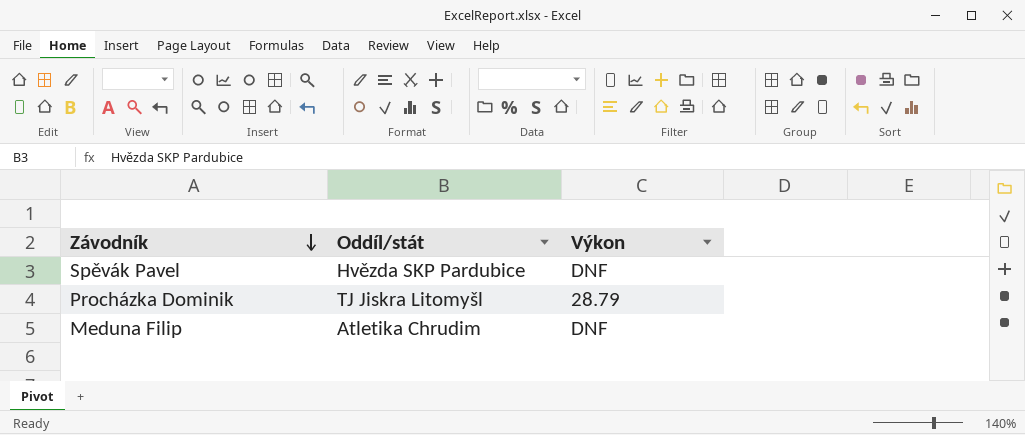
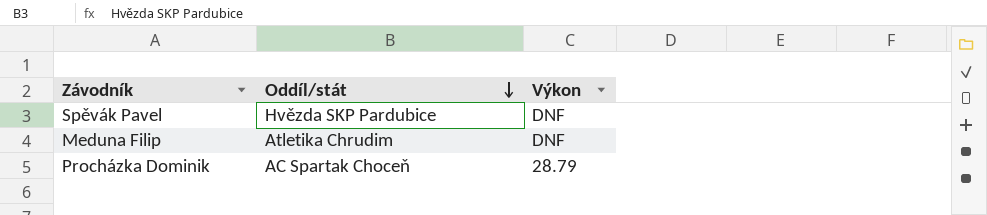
row order: Závodník descending -> Oddíl/stát descending
Procházka Dominik | Oddíl/stát: TJ Jiskra Litomyšl -> AC Spartak Choceň

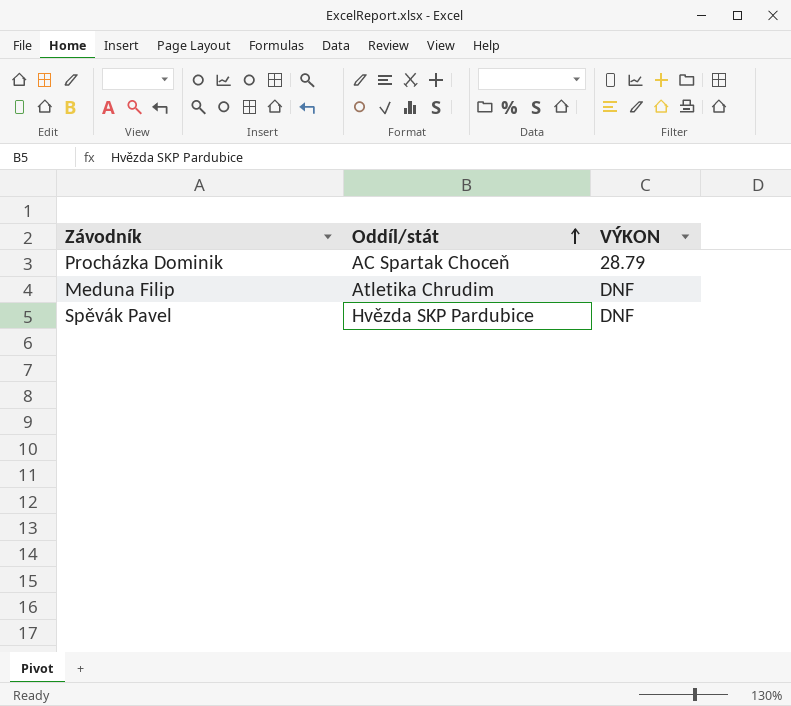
row order: Oddíl/stát descending -> Oddíl/stát ascending
column name: Výkon -> VÝKON

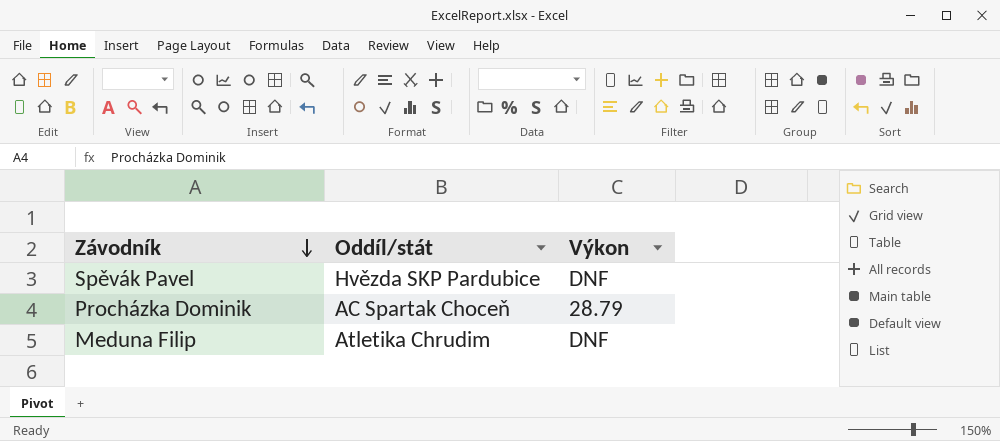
row order: Oddíl/stát ascending -> Závodník descending
column name: VÝKON -> Výkon

